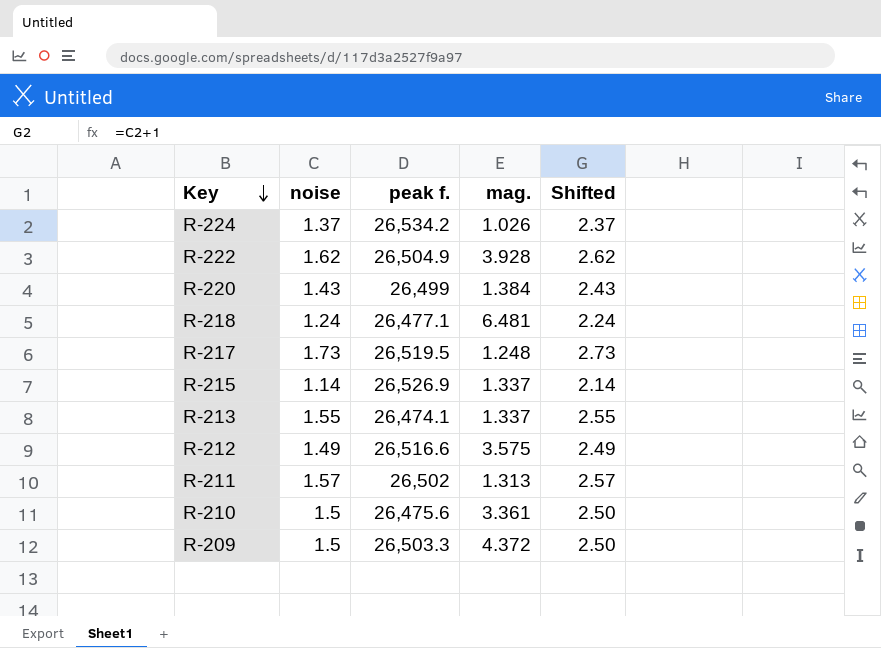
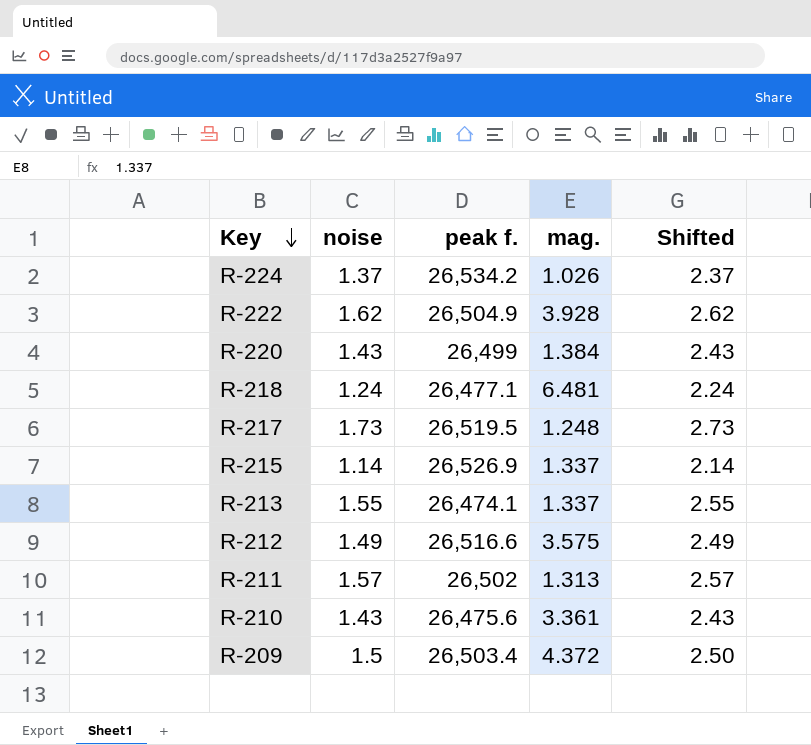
R-210 | noise: 1.5 -> 1.43
R-210 | Shifted: 2.50 -> 2.43
R-209 | peak f.: 26,503.3 -> 26,503.4

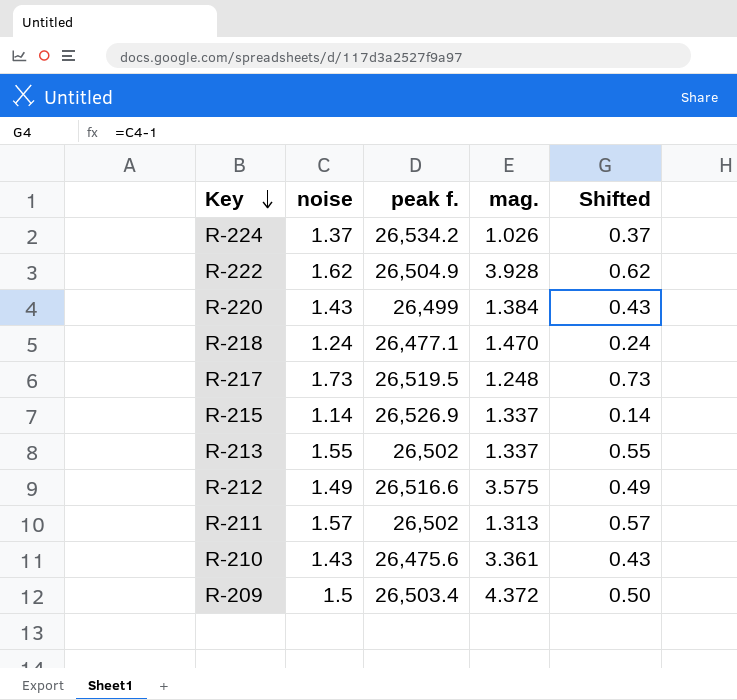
column Shifted | formula: [noise] + 1 -> [noise] - 1
R-218 | mag.: 6.481 -> 1.470
R-213 | peak f.: 26,474.1 -> 26,502

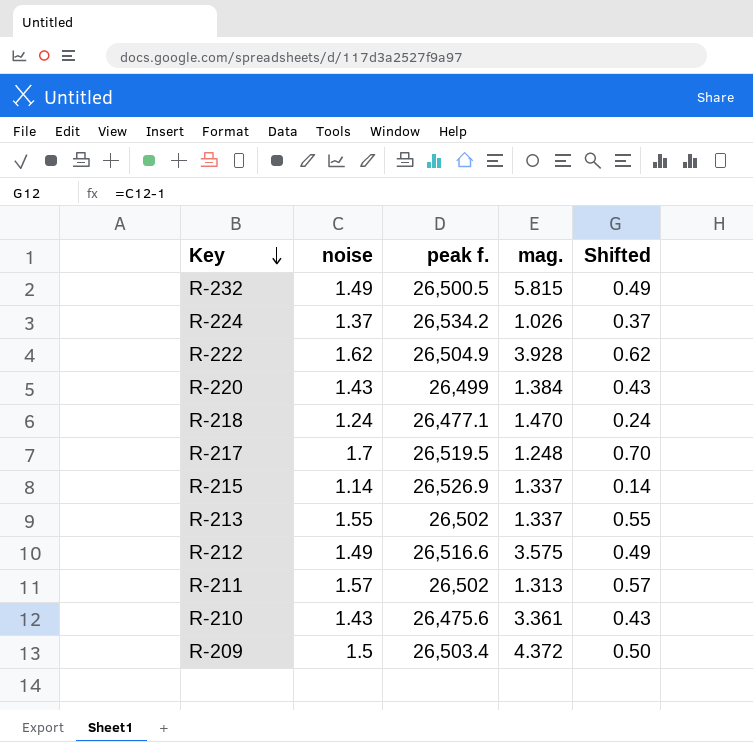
row R-232: none -> 1.49 | 26,500.5 | 5.815 | 0.49
R-217 | noise: 1.73 -> 1.7
R-217 | Shifted: 0.73 -> 0.70

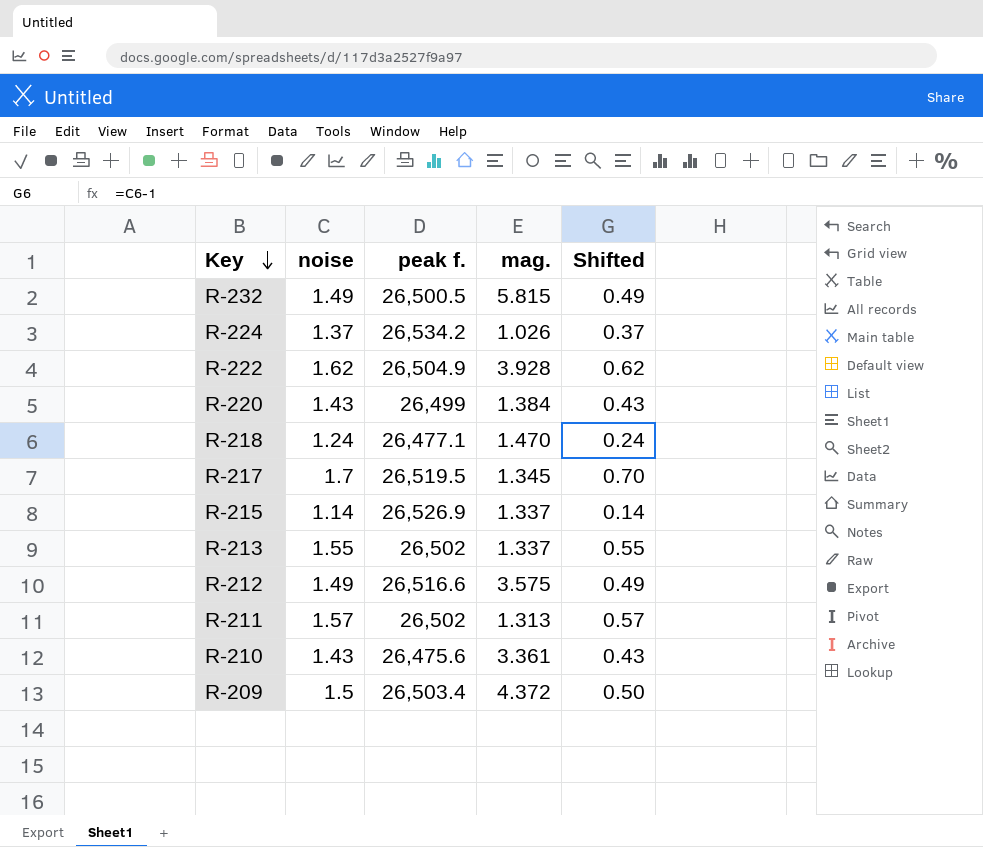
R-217 | mag.: 1.248 -> 1.345

